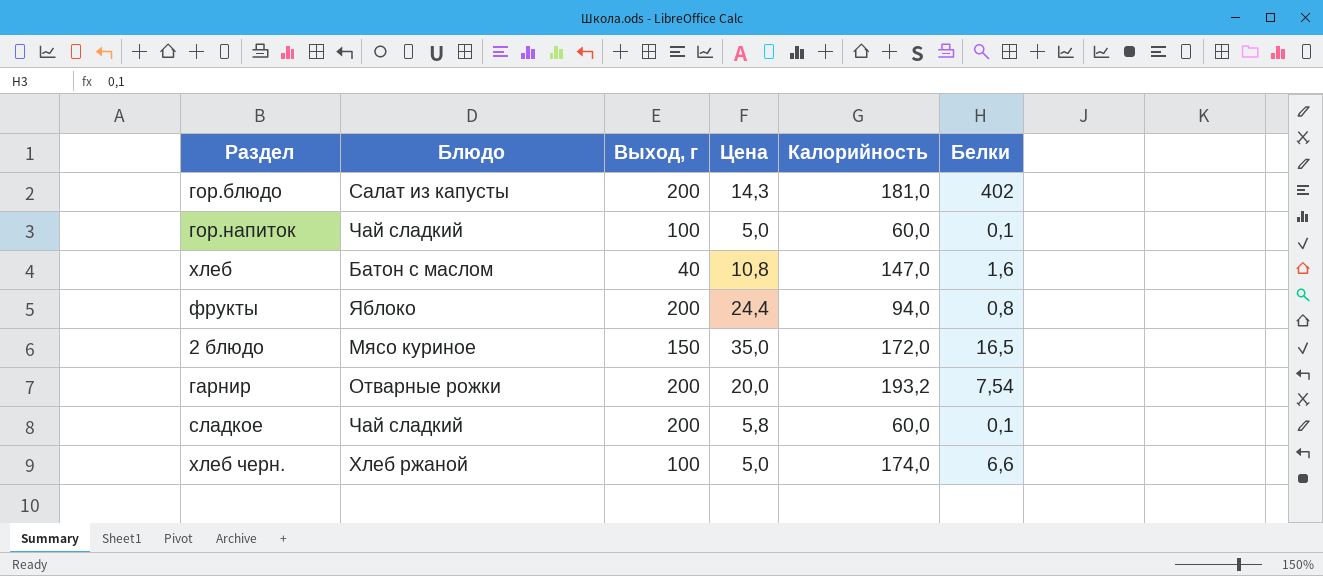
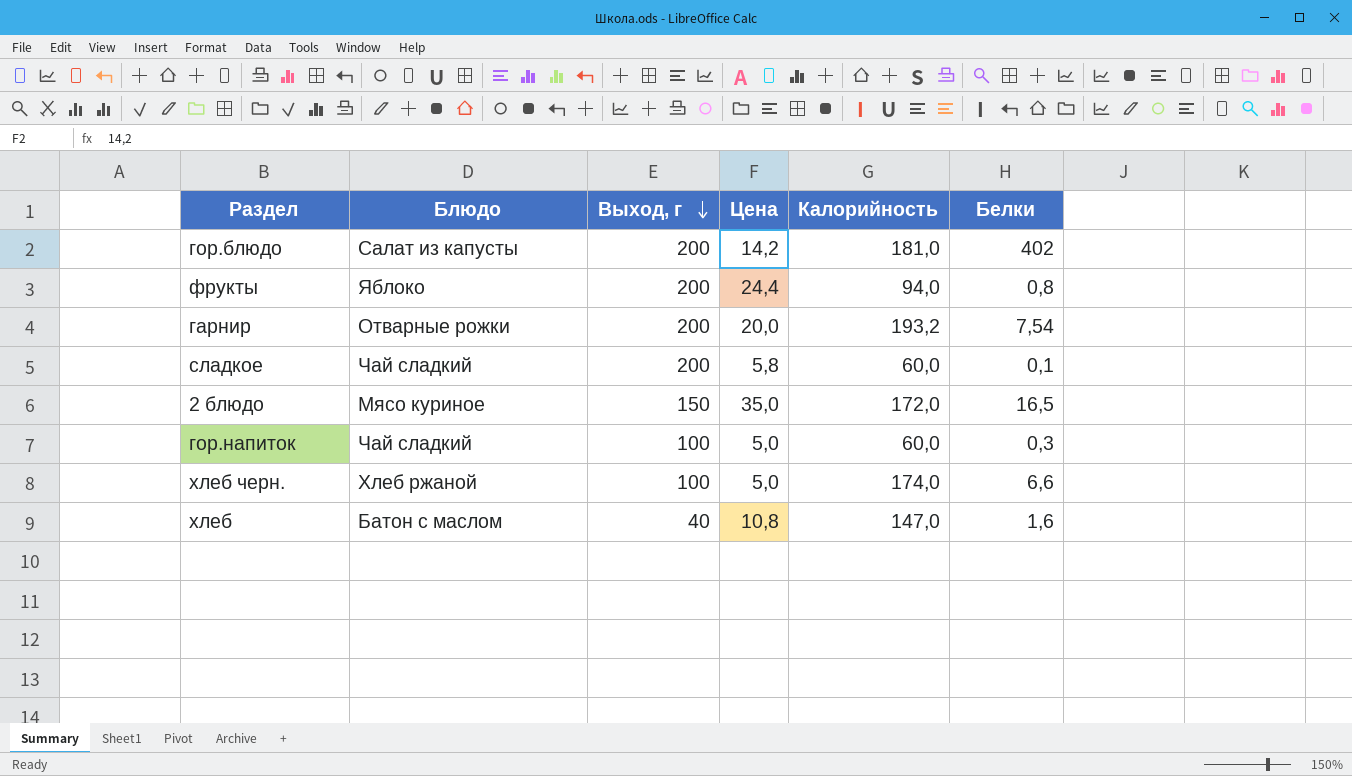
row order: none -> Выход, г descending
гор.блюдо | Цена: 14,3 -> 14,2
гор.напиток | Белки: 0,1 -> 0,3

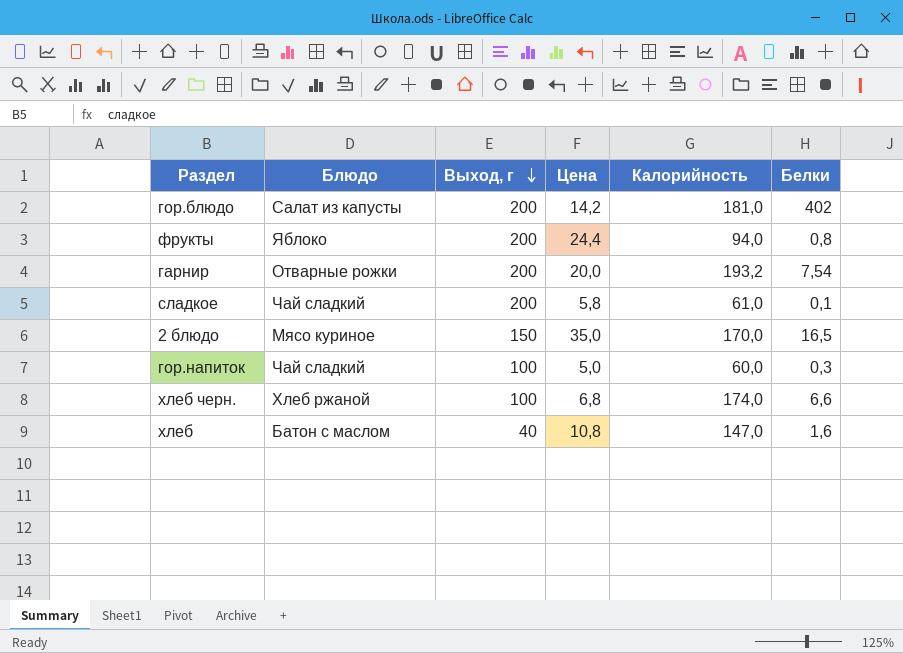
сладкое | Калорийность: 60,0 -> 61,0
2 блюдо | Калорийность: 172,0 -> 170,0
хлеб черн. | Цена: 5,0 -> 6,8

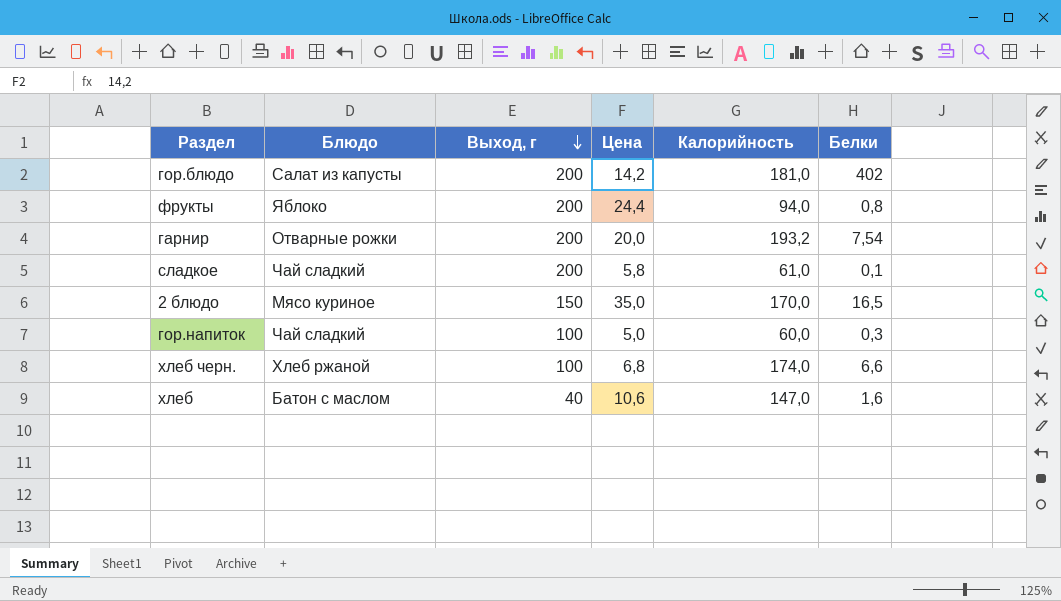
хлеб | Цена: 10,8 -> 10,6

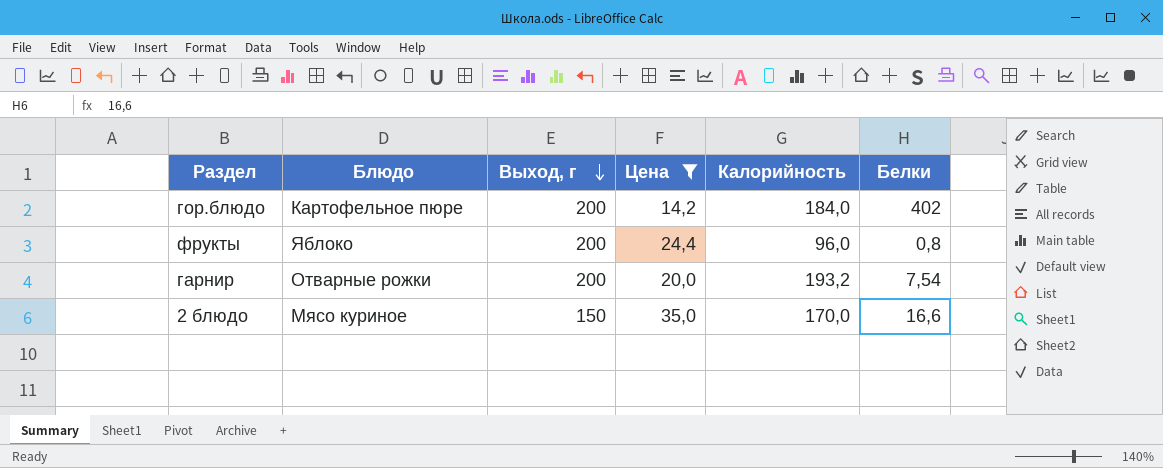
filter: none -> Цена >= 14,2
гор.блюдо | Блюдо: Салат из капусты -> Картофельное пюре
гор.блюдо | Калорийность: 181,0 -> 184,0
фрукты | Калорийность: 94,0 -> 96,0
2 блюдо | Белки: 16,5 -> 16,6

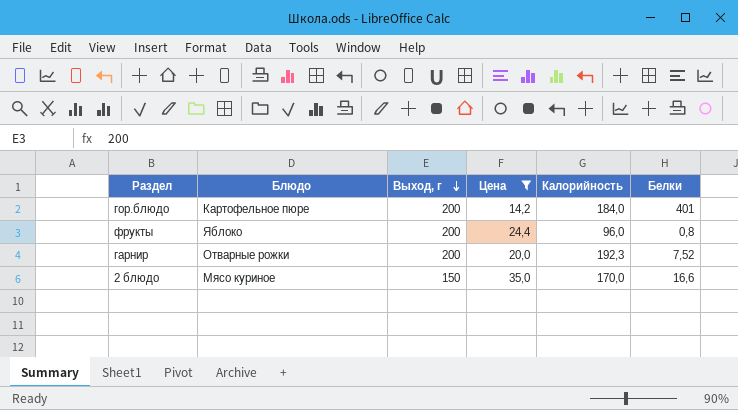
гор.блюдо | Белки: 402 -> 401
гарнир | Калорийность: 193,2 -> 192,3
гарнир | Белки: 7,54 -> 7,52

